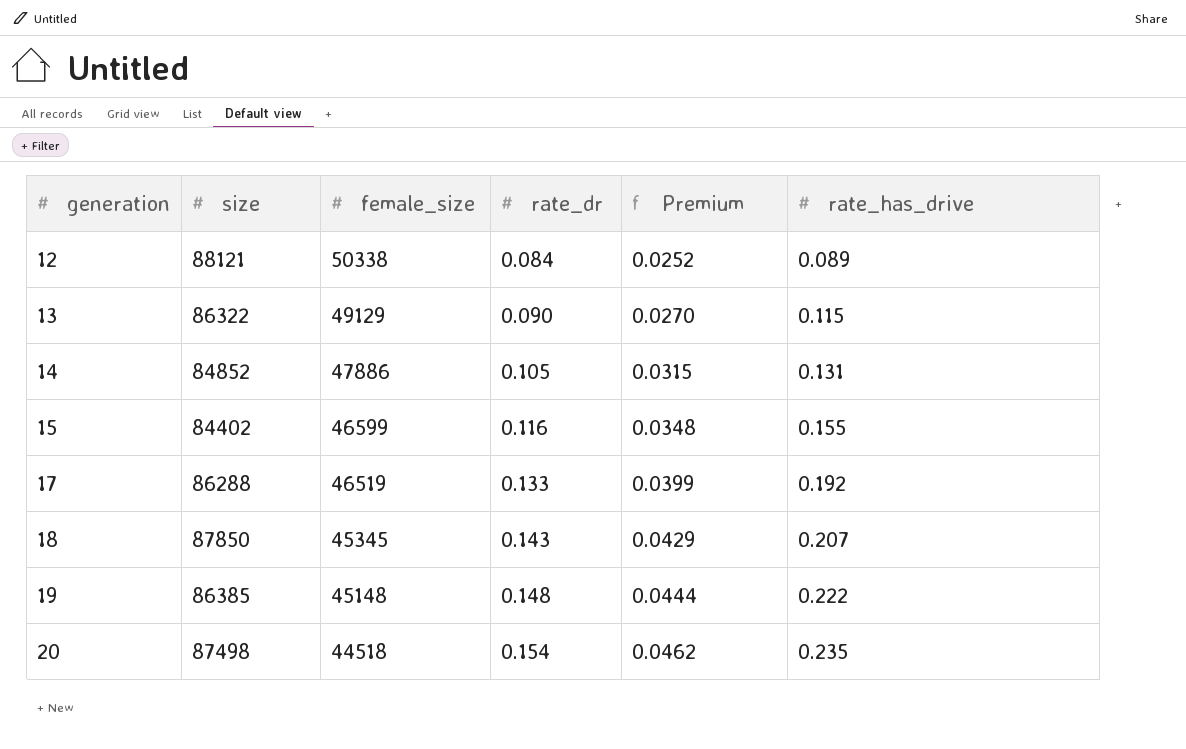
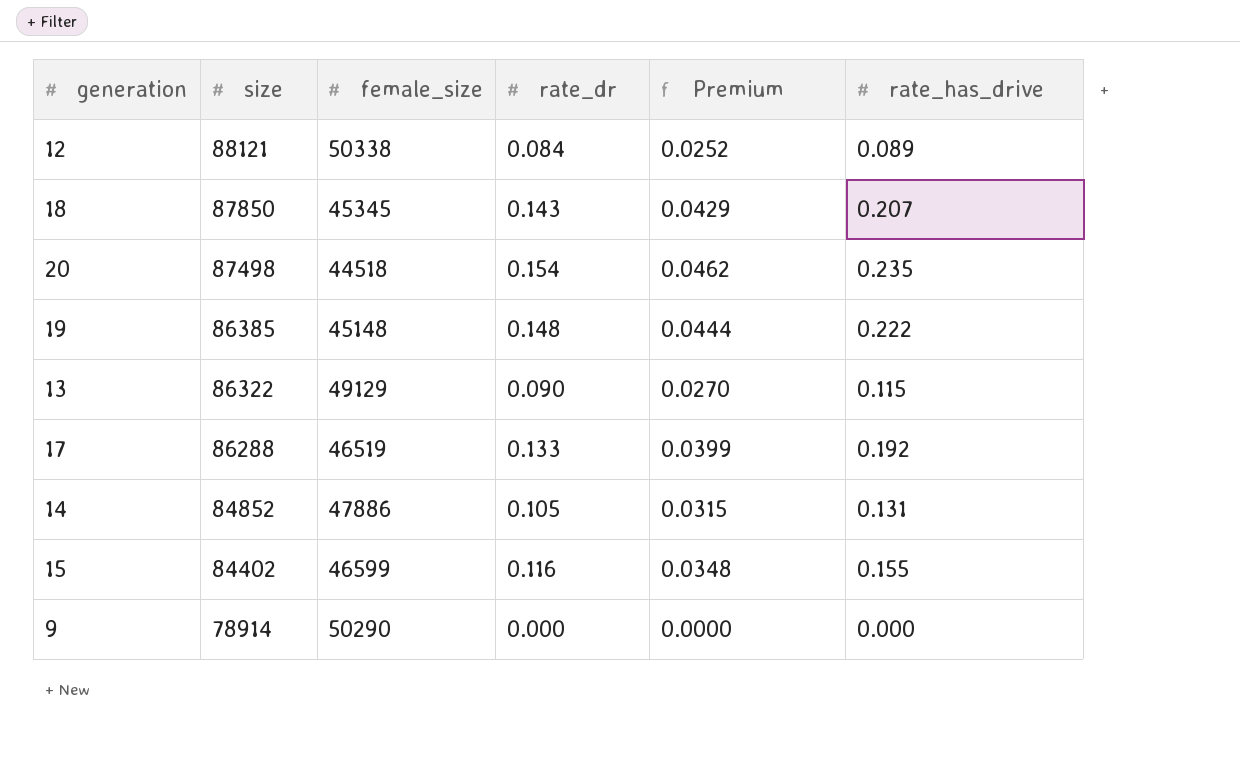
row order: generation ascending -> size descending
row 9: none -> 78914 | 50290 | 0.000 | 0.0000 | 0.000

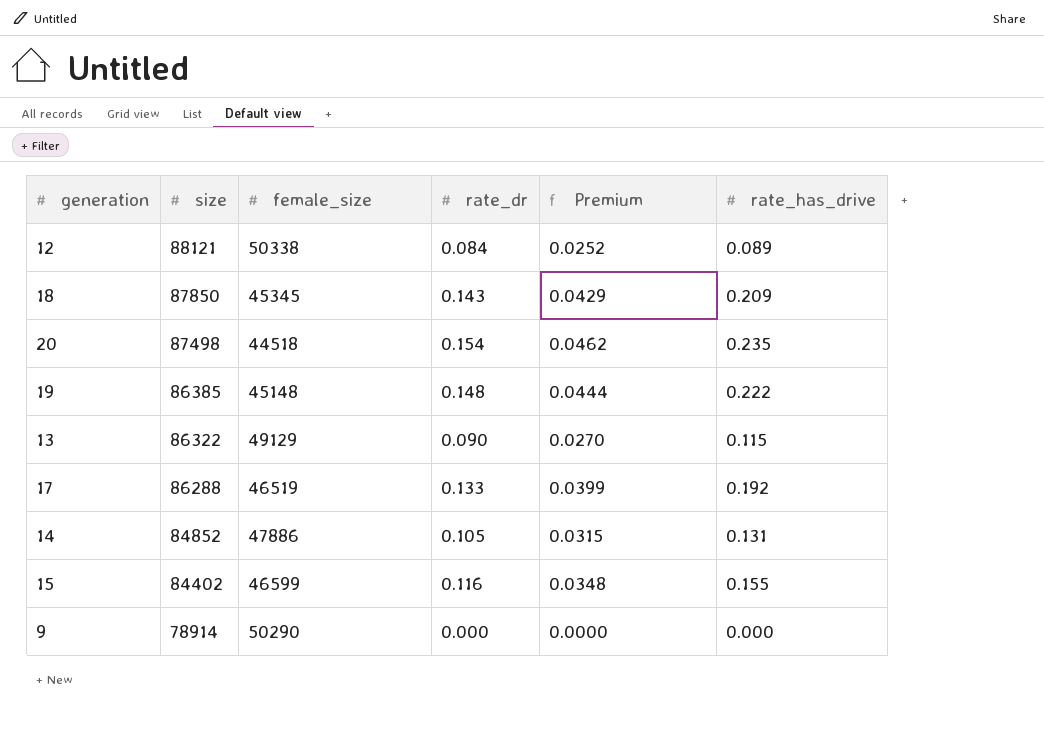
18 | rate_has_drive: 0.207 -> 0.209

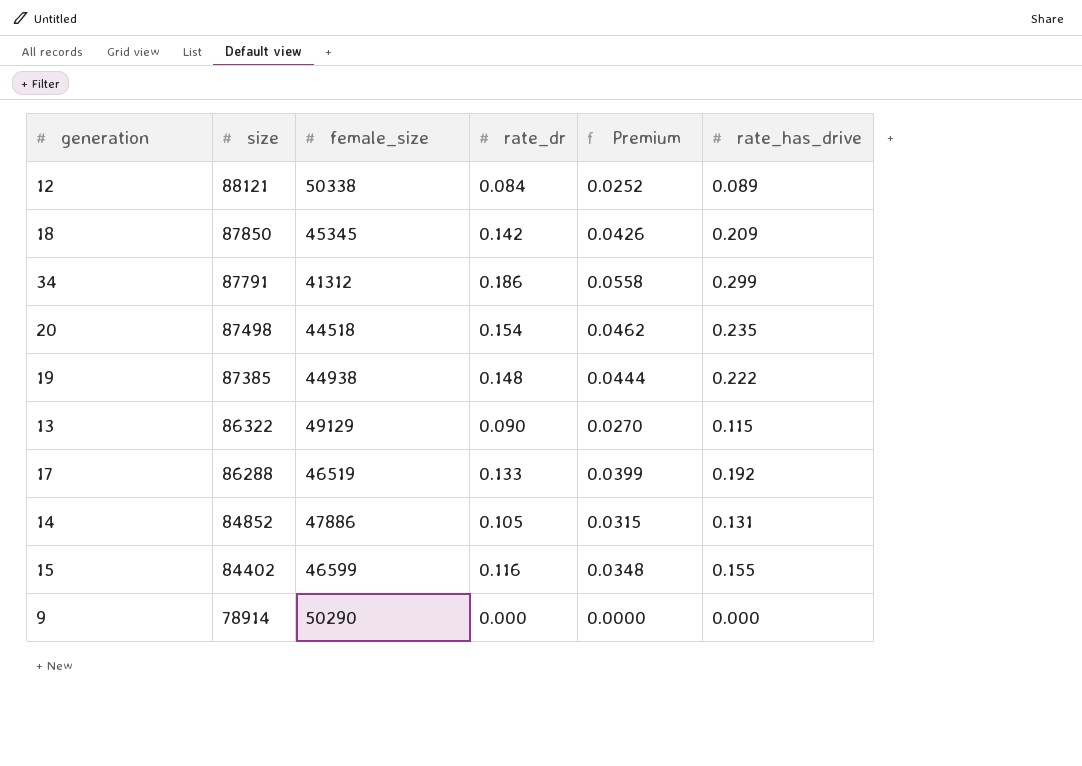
18 | rate_dr: 0.143 -> 0.142
18 | Premium: 0.0429 -> 0.0426
row 34: none -> 87791 | 41312 | 0.186 | 0.0558 | 0.299
19 | size: 86385 -> 87385
19 | female_size: 45148 -> 44938

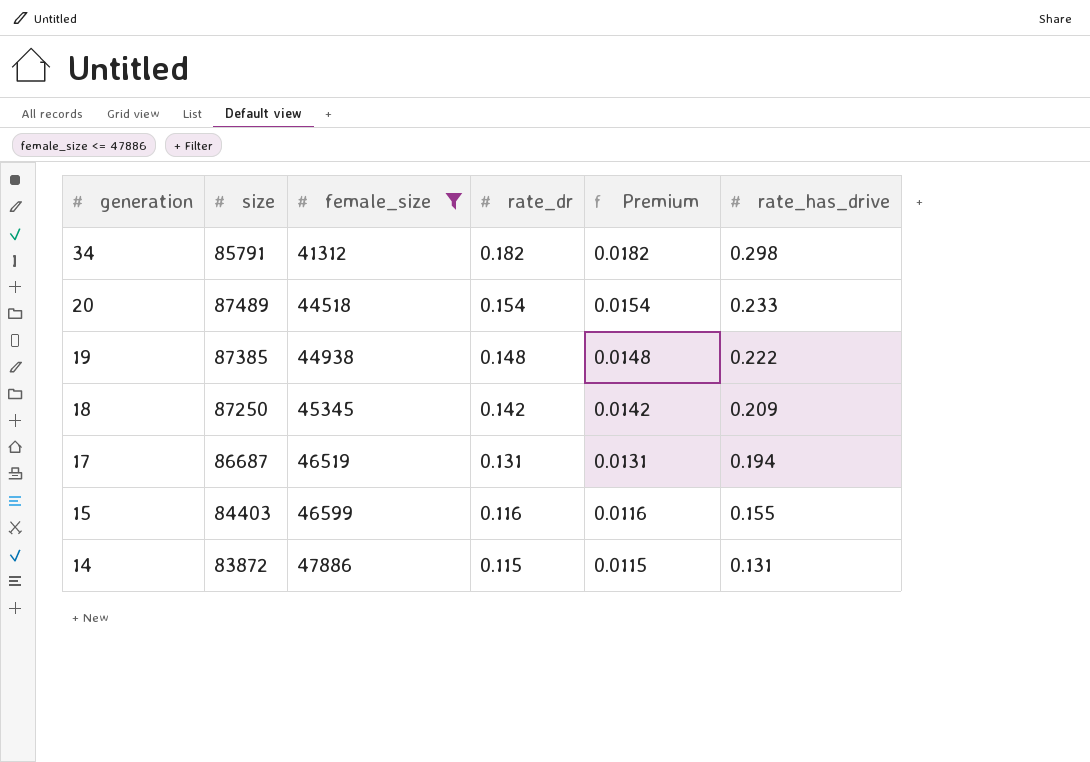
filter: none -> female_size <= 47886
row order: size descending -> generation descending
column Premium | formula: [rate_dr] * 0.3 -> [rate_dr] * 0.1
34 | size: 87791 -> 85791
34 | rate_dr: 0.186 -> 0.182
34 | rate_has_drive: 0.299 -> 0.298
20 | size: 87498 -> 87489
20 | rate_has_drive: 0.235 -> 0.233
18 | size: 87850 -> 87250
17 | size: 86288 -> 86687
17 | rate_dr: 0.133 -> 0.131
17 | rate_has_drive: 0.192 -> 0.194
15 | size: 84402 -> 84403
14 | size: 84852 -> 83872
14 | rate_dr: 0.105 -> 0.115

